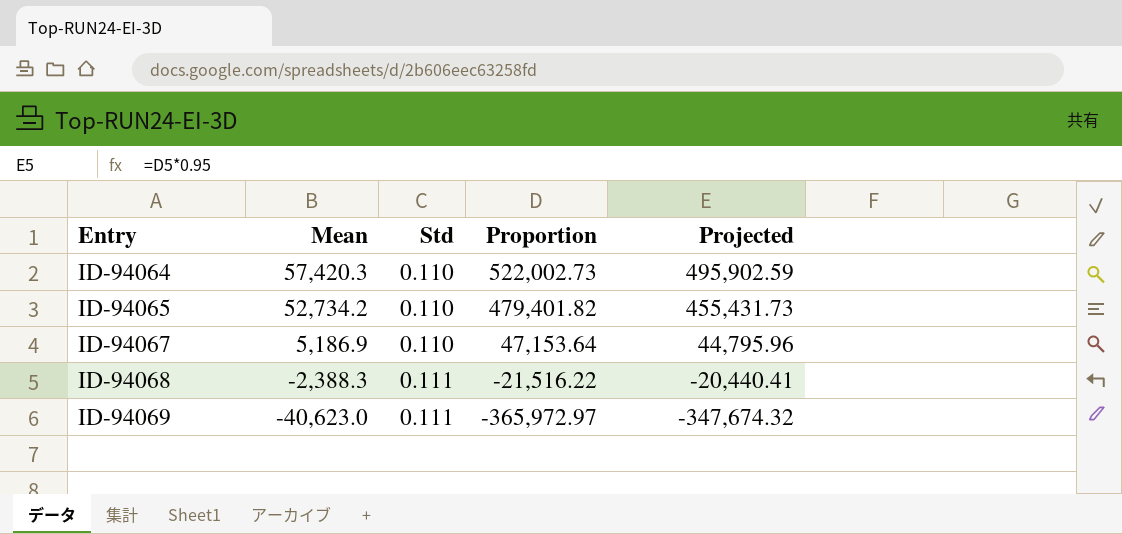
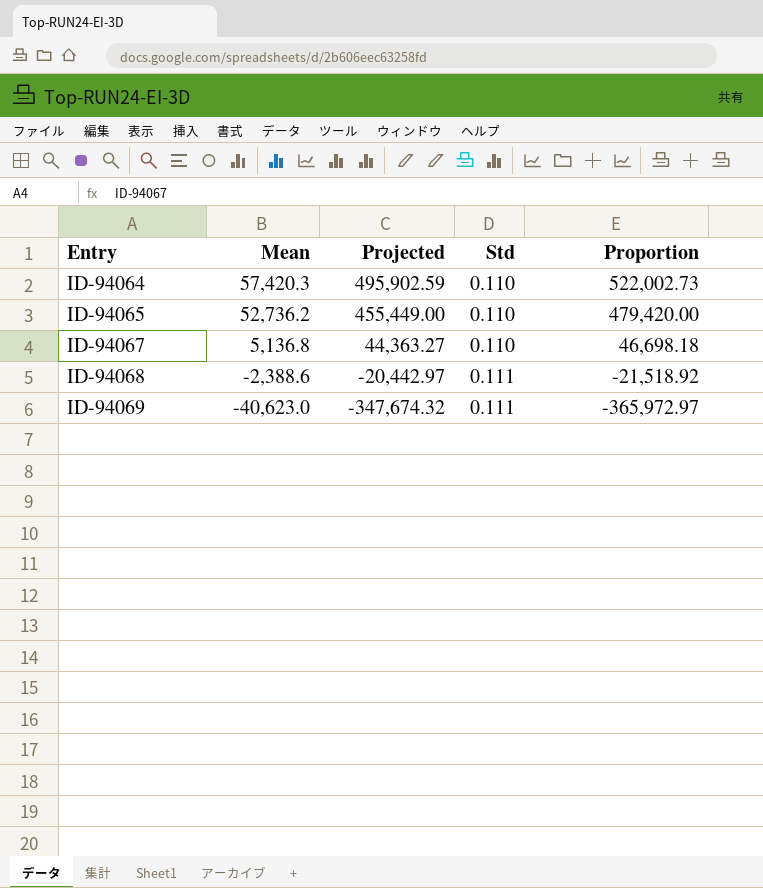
column Projected | position: 5 -> 3
ID-94065 | Mean: 52,734.2 -> 52,736.2
ID-94065 | Projected: 455,431.73 -> 455,449.00
ID-94065 | Proportion: 479,401.82 -> 479,420.00
ID-94067 | Mean: 5,186.9 -> 5,136.8
ID-94067 | Projected: 44,795.96 -> 44,363.27
ID-94067 | Proportion: 47,153.64 -> 46,698.18
ID-94068 | Mean: -2,388.3 -> -2,388.6
ID-94068 | Projected: -20,440.41 -> -20,442.97
ID-94068 | Proportion: -21,516.22 -> -21,518.92

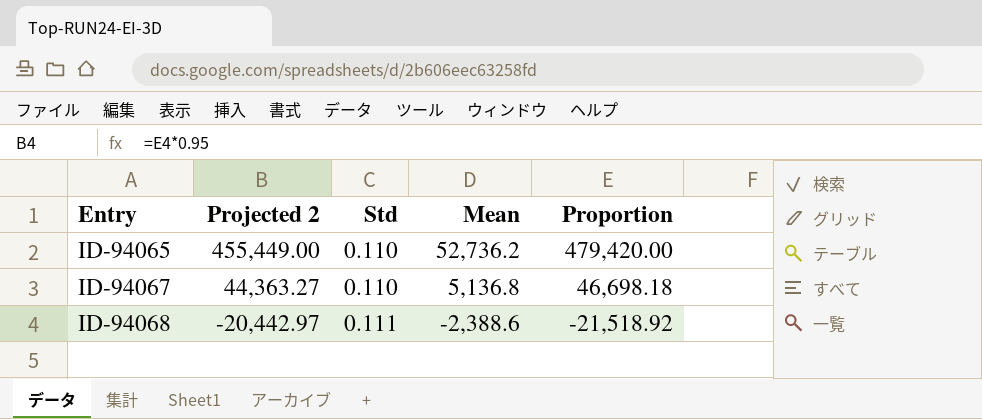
column name: Projected -> Projected 2
column Mean | position: 2 -> 4
row ID-94064: 57,420.3 | 495,902.59 | 0.110 | 522,002.73 -> none
row ID-94069: -40,623.0 | -347,674.32 | 0.111 | -365,972.97 -> none

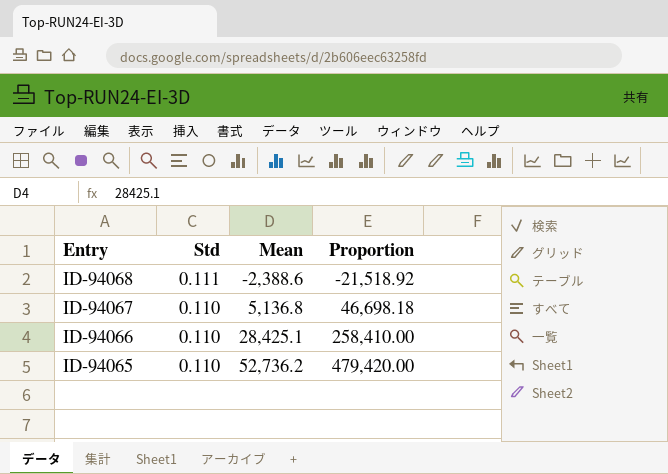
row order: Entry ascending -> Entry descending
column Projected 2 | formula: [Proportion] * 0.95 -> none
row ID-94066: none -> 0.110 | 28,425.1 | 258,410.00

